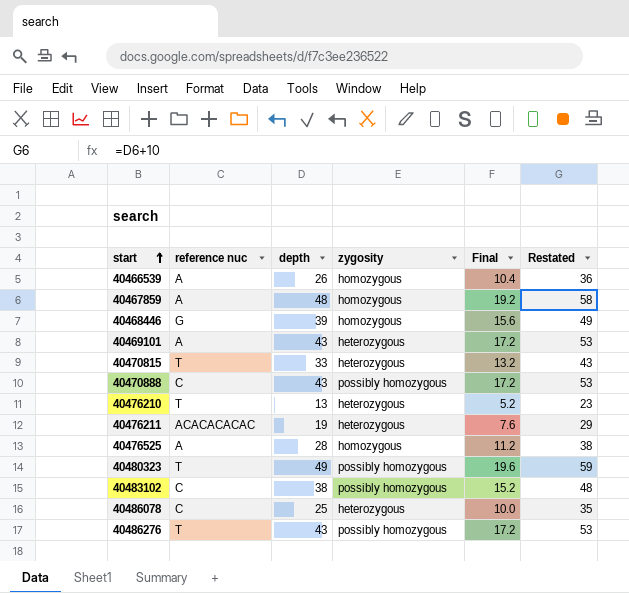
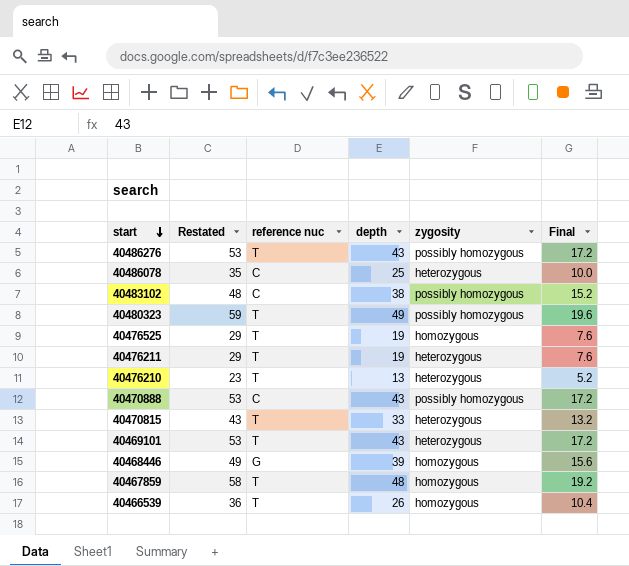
row order: start ascending -> start descending
column Restated | position: 6 -> 2
40476525 | Restated: 38 -> 29
40476525 | reference nuc: A -> T
40476525 | depth: 28 -> 19
40476525 | Final: 11.2 -> 7.6
40476211 | reference nuc: ACACACACAC -> T
40469101 | reference nuc: A -> T
40467859 | reference nuc: A -> T
40466539 | reference nuc: A -> T

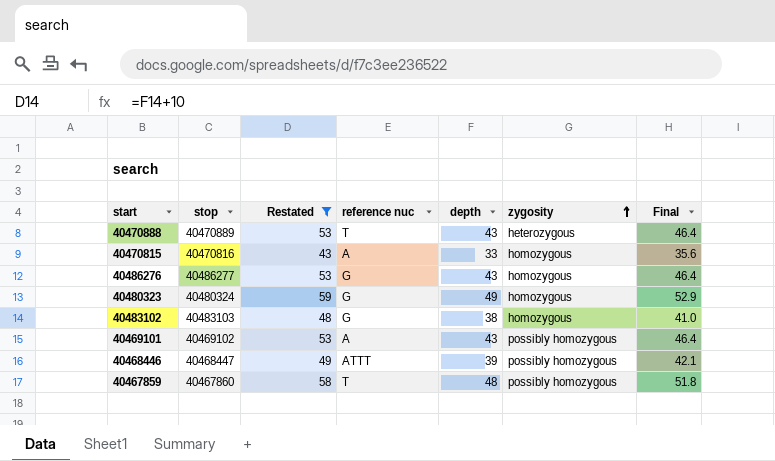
filter: none -> Restated >= 43
row order: start descending -> zygosity ascending
column stop | position: none -> 2
column Final | formula: [depth] * 0.4 -> [depth] * 1.08
40470888 | reference nuc: C -> T
40470888 | zygosity: possibly homozygous -> heterozygous
40470815 | reference nuc: T -> A
40470815 | zygosity: heterozygous -> homozygous
40486276 | reference nuc: T -> G
40486276 | zygosity: possibly homozygous -> homozygous
40480323 | reference nuc: T -> G
40480323 | zygosity: possibly homozygous -> homozygous
40483102 | reference nuc: C -> G
40483102 | zygosity: possibly homozygous -> homozygous
40469101 | reference nuc: T -> A
40469101 | zygosity: heterozygous -> possibly homozygous
40468446 | reference nuc: G -> ATTT
40468446 | zygosity: homozygous -> possibly homozygous
40467859 | zygosity: homozygous -> possibly homozygous

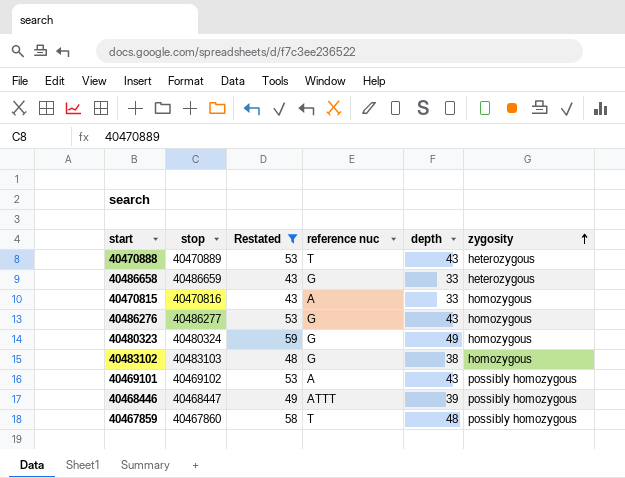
column Final | formula: [depth] * 1.08 -> none
row 40486658: none -> 40486659 | 43 | G | 33 | heterozygous

